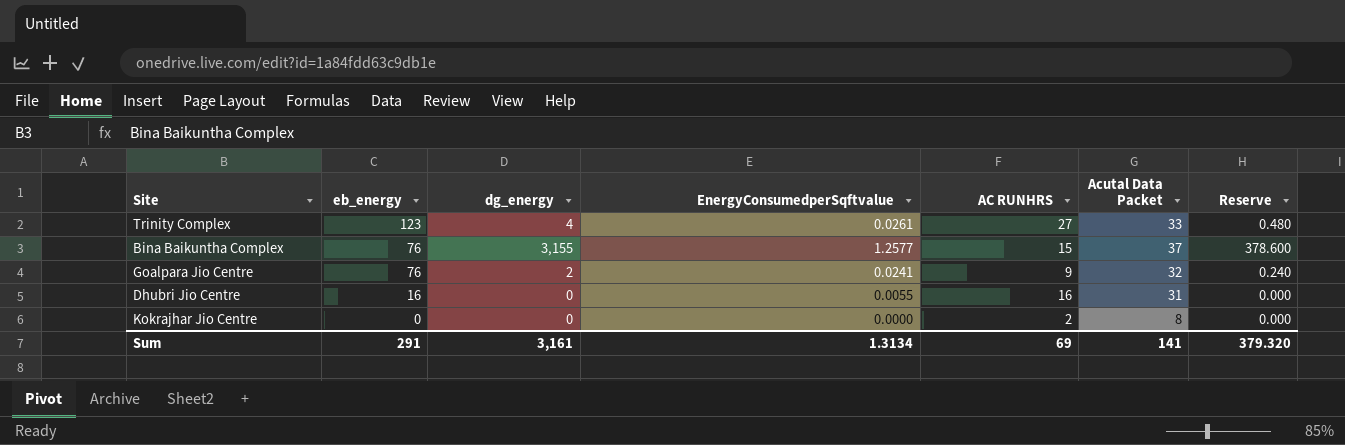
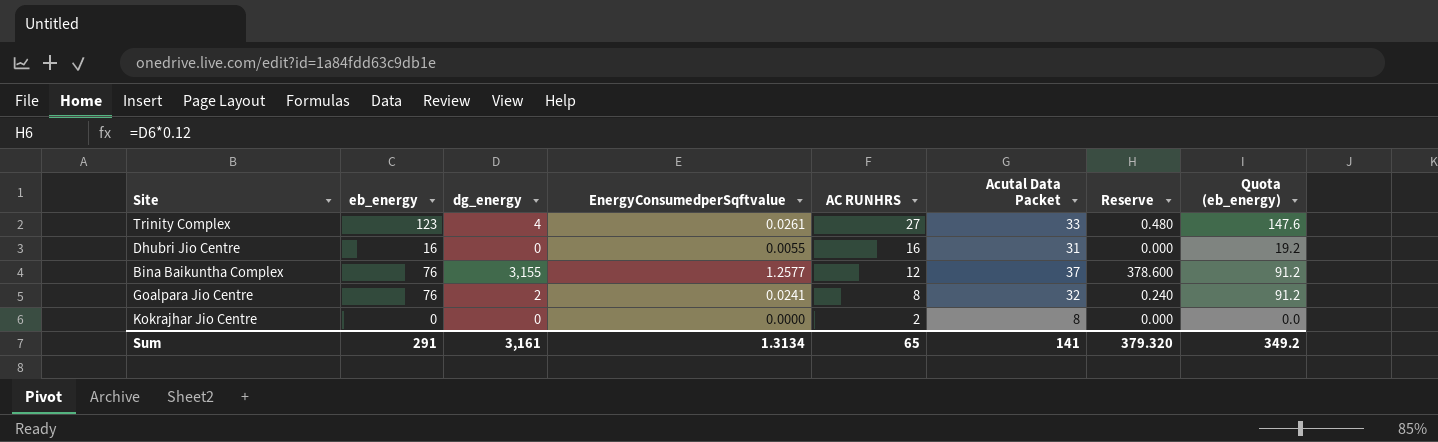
row order: eb_energy descending -> AC RUNHRS descending
column Quota (eb_energy) | formula: none -> [eb_energy] * 1.2
Bina Baikuntha Complex | AC RUNHRS: 15 -> 12
Goalpara Jio Centre | AC RUNHRS: 9 -> 8
Sum | AC RUNHRS: 69 -> 65

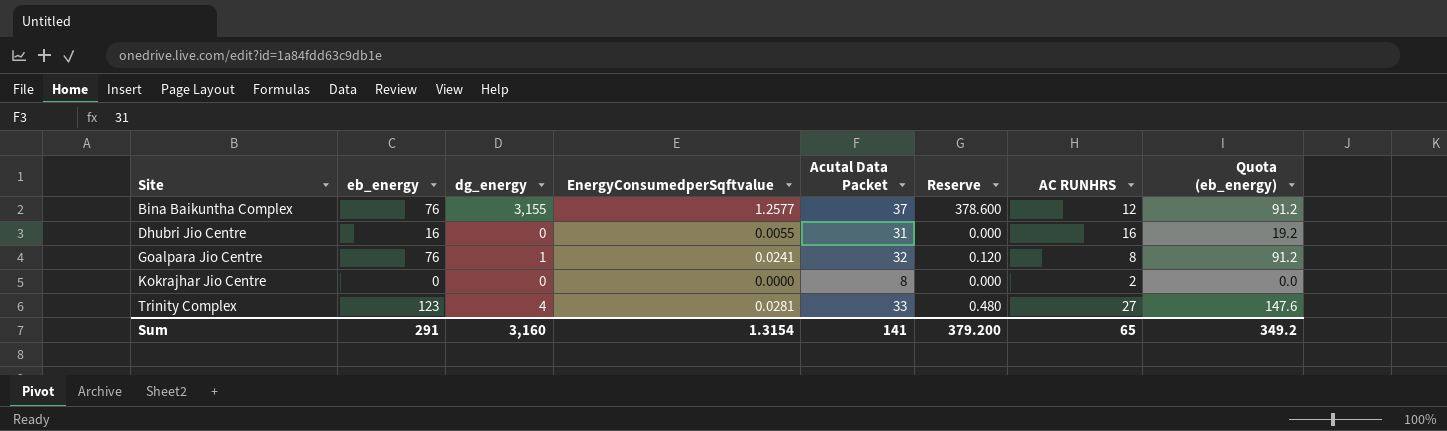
row order: AC RUNHRS descending -> Site ascending
column AC RUNHRS | position: 5 -> 7
Goalpara Jio Centre | dg_energy: 2 -> 1
Goalpara Jio Centre | Reserve: 0.240 -> 0.120
Trinity Complex | EnergyConsumedperSqftvalue: 0.0261 -> 0.0281
Sum | dg_energy: 3,161 -> 3,160
Sum | EnergyConsumedperSqftvalue: 1.3134 -> 1.3154
Sum | Reserve: 379.320 -> 379.200

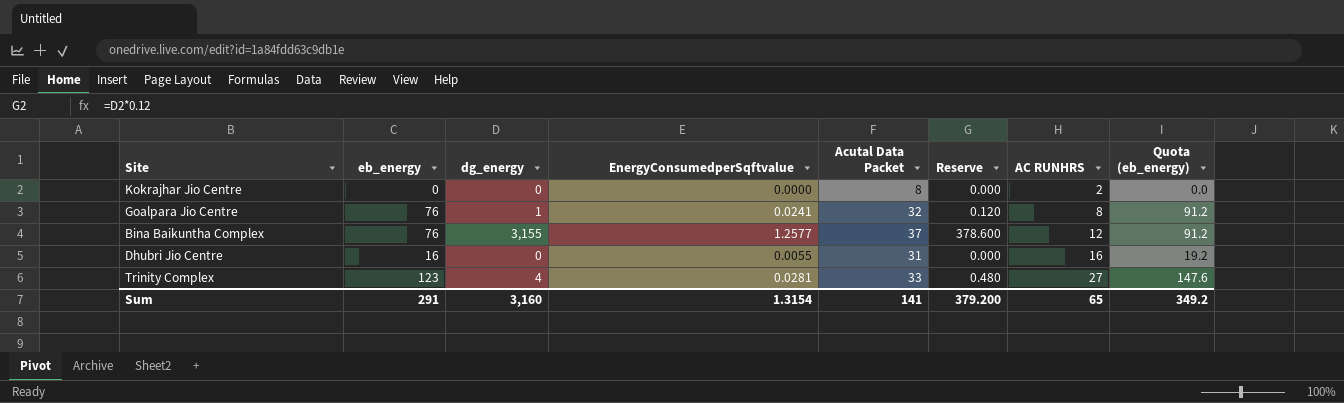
row order: Site ascending -> AC RUNHRS ascending

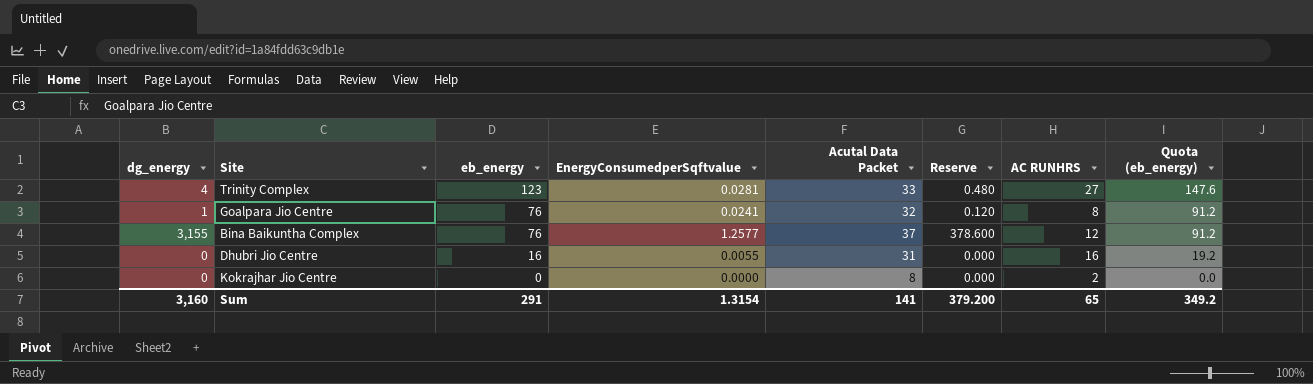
row order: AC RUNHRS ascending -> eb_energy descending
column dg_energy | position: 3 -> 1

